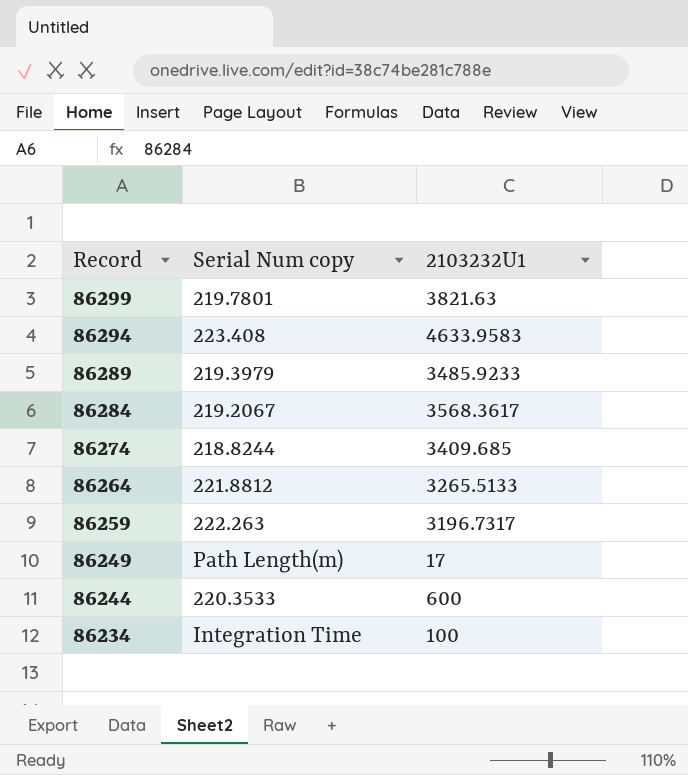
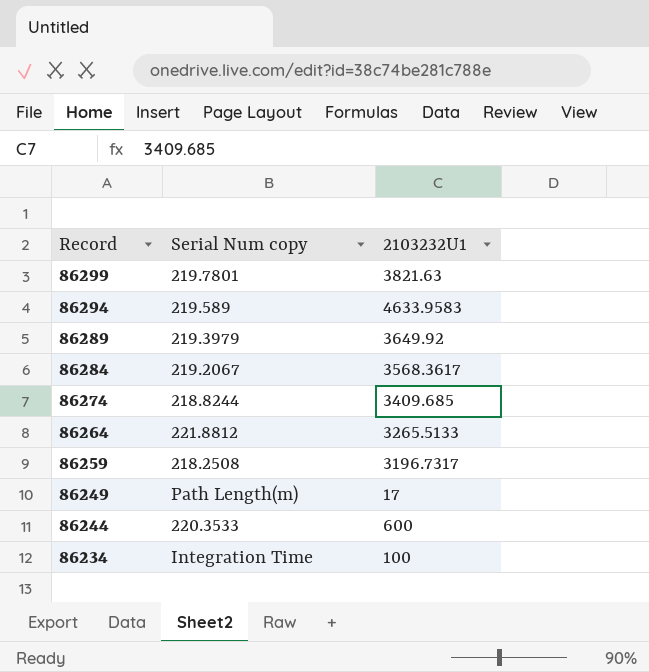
86294 | Serial Num copy: 223.408 -> 219.589
86289 | 2103232U1: 3485.9233 -> 3649.92
86259 | Serial Num copy: 222.263 -> 218.2508

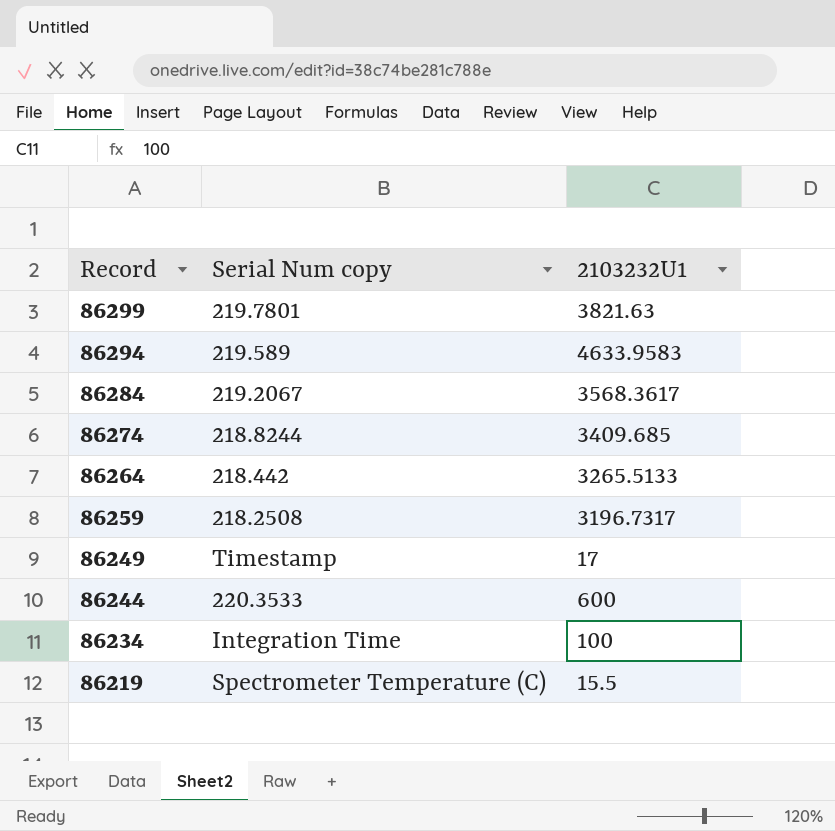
row 86289: 219.3979 | 3649.92 -> none
86264 | Serial Num copy: 221.8812 -> 218.442
86249 | Serial Num copy: Path Length(m) -> Timestamp
row 86219: none -> Spectrometer Temperature (C) | 15.5

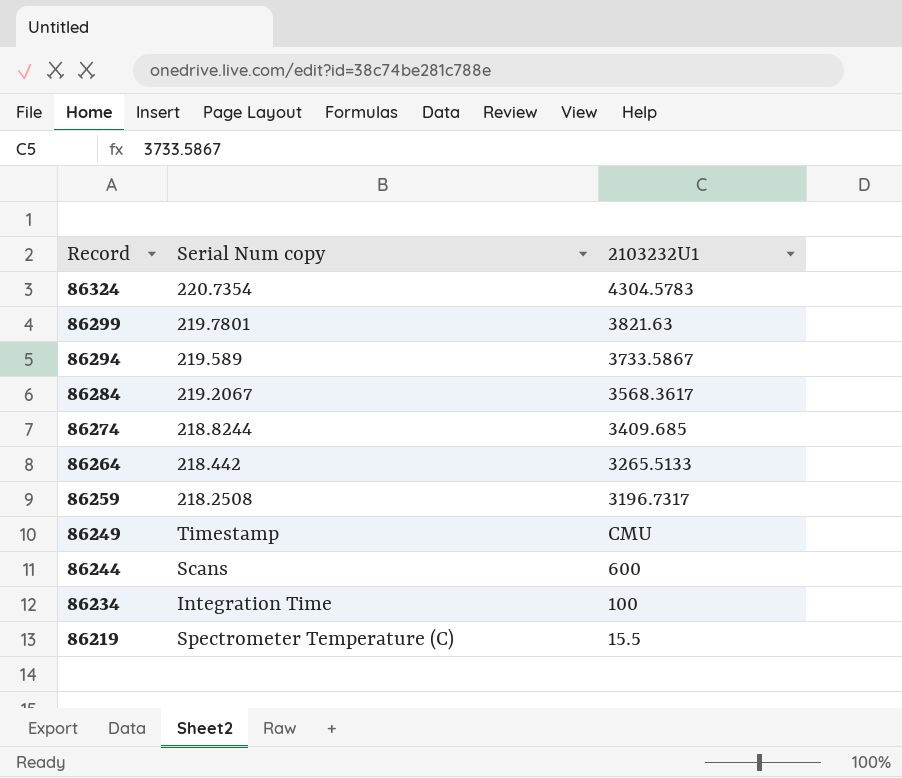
row 86324: none -> 220.7354 | 4304.5783
86294 | 2103232U1: 4633.9583 -> 3733.5867
86249 | 2103232U1: 17 -> CMU
86244 | Serial Num copy: 220.3533 -> Scans

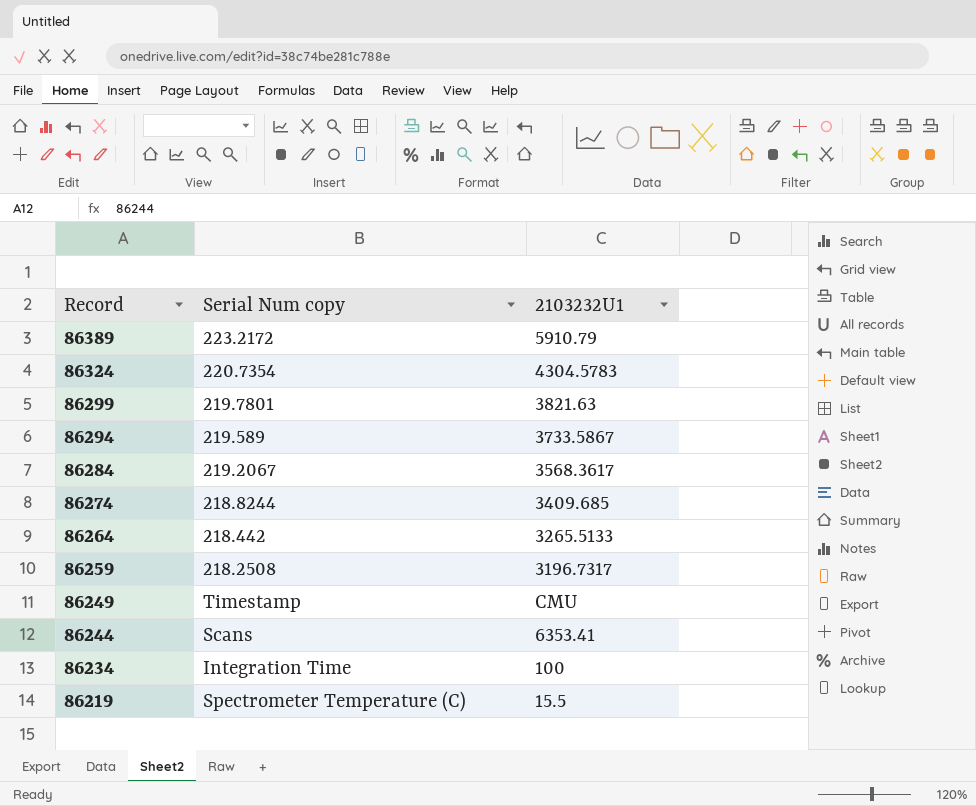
row 86389: none -> 223.2172 | 5910.79
86244 | 2103232U1: 600 -> 6353.41

